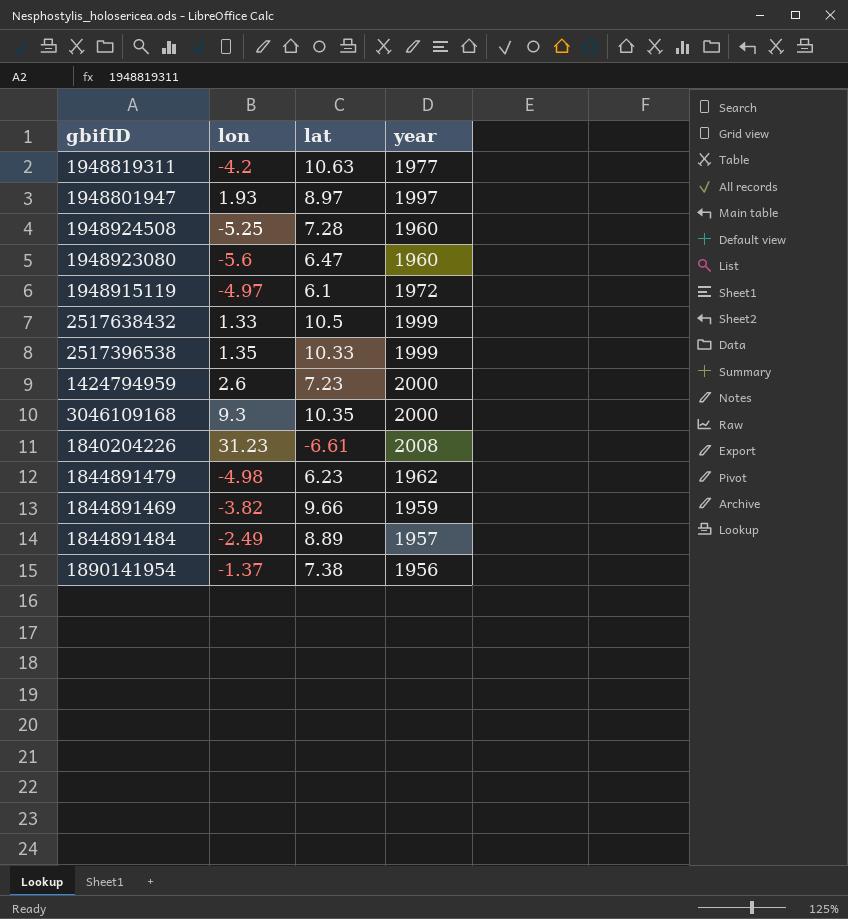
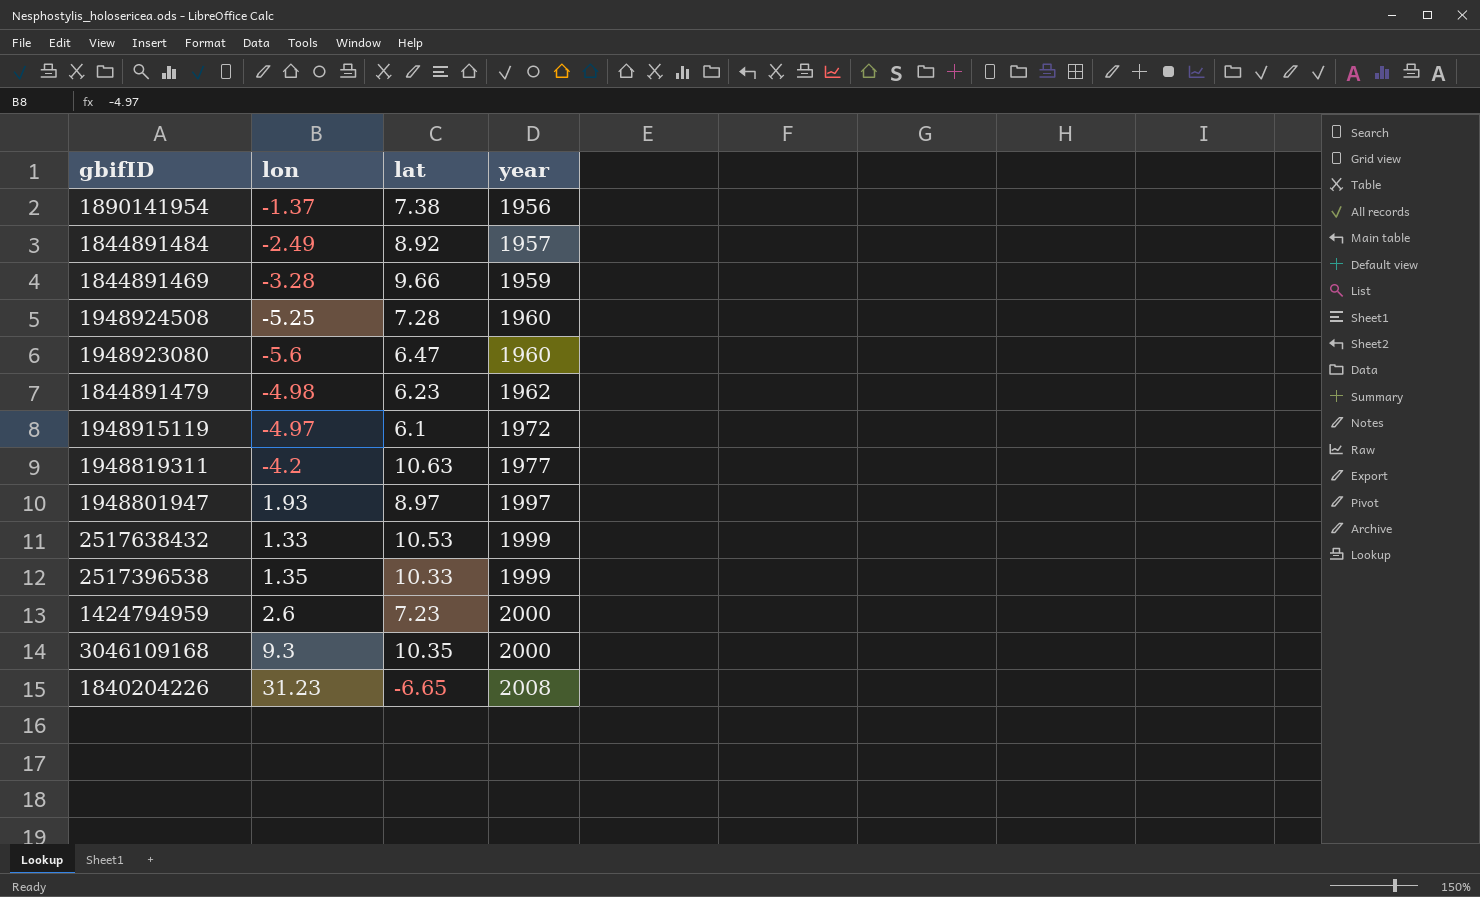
row order: none -> year ascending
1844891484 | lat: 8.89 -> 8.92
1844891469 | lon: -3.82 -> -3.28
2517638432 | lat: 10.5 -> 10.53
1840204226 | lat: -6.61 -> -6.65

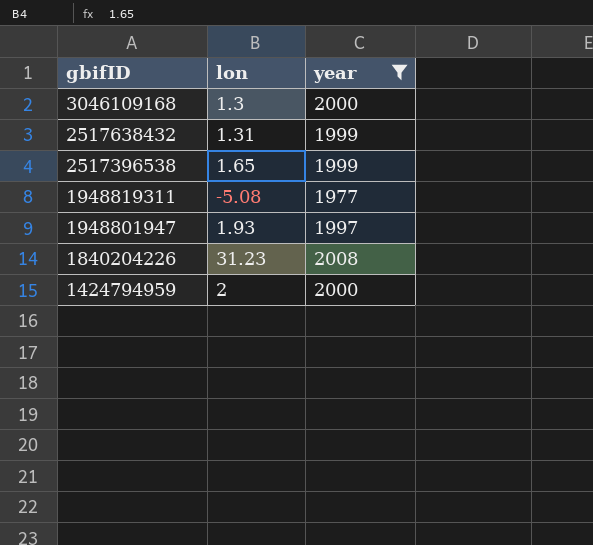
filter: none -> year >= 1977
row order: year ascending -> gbifID descending
column lat | position: 3 -> none
3046109168 | lon: 9.3 -> 1.3
2517638432 | lon: 1.33 -> 1.31
2517396538 | lon: 1.35 -> 1.65
1948819311 | lon: -4.2 -> -5.08
1424794959 | lon: 2.6 -> 2

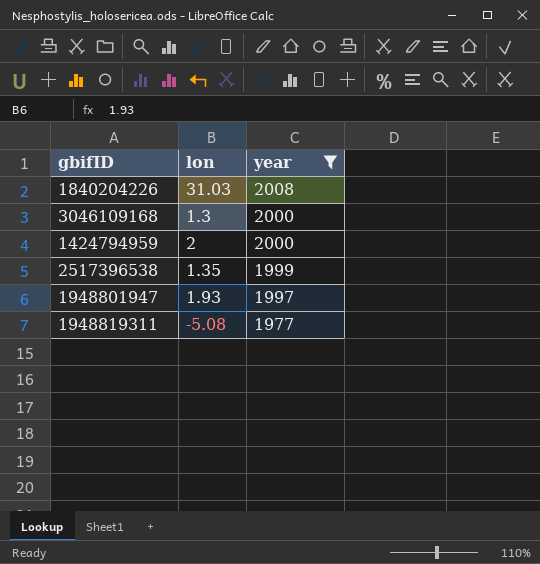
row order: gbifID descending -> year descending
row 2517638432: 1.31 | 1999 -> none
1840204226 | lon: 31.23 -> 31.03
2517396538 | lon: 1.65 -> 1.35

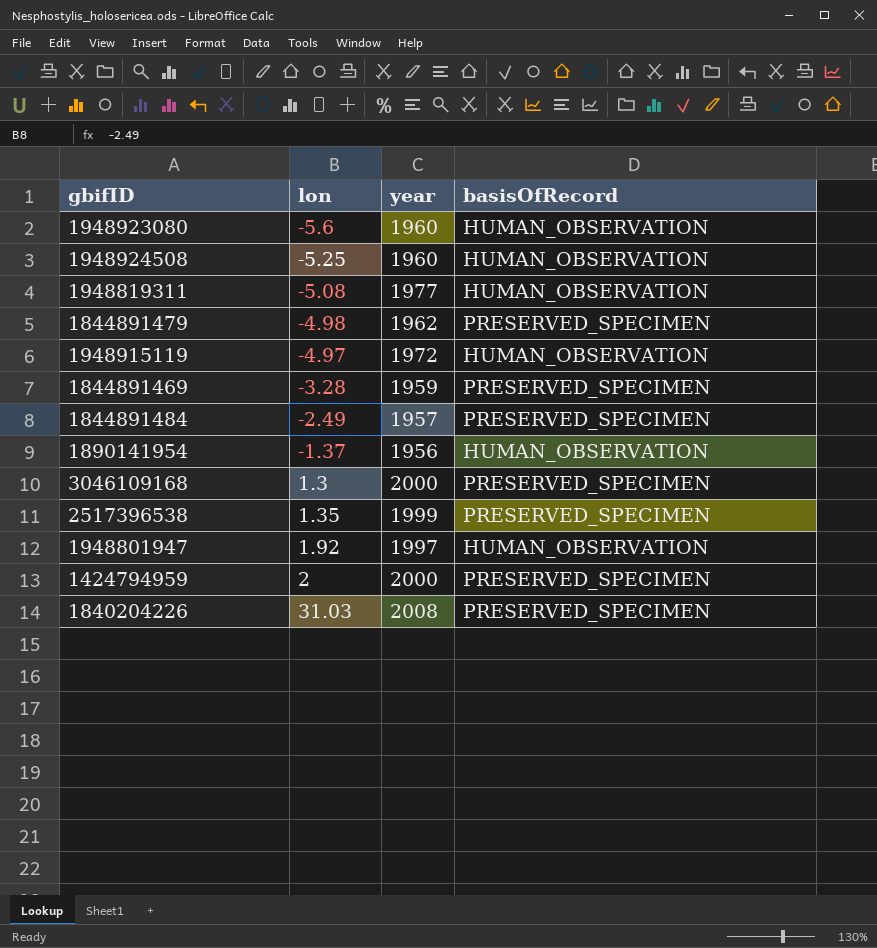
filter: year >= 1977 -> none
row order: year descending -> lon ascending
column basisOfRecord | position: none -> 4
1948801947 | lon: 1.93 -> 1.92

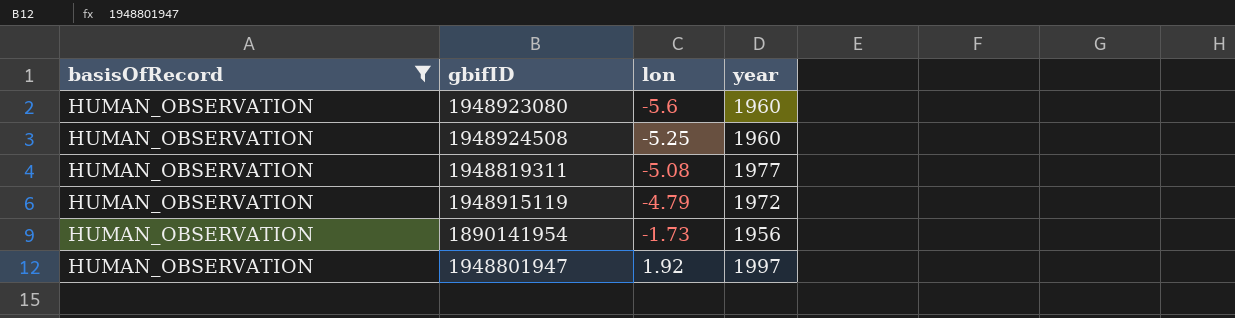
filter: none -> basisOfRecord = HUMAN_OBSERVATION
column basisOfRecord | position: 4 -> 1
1948915119 | lon: -4.97 -> -4.79
1890141954 | lon: -1.37 -> -1.73

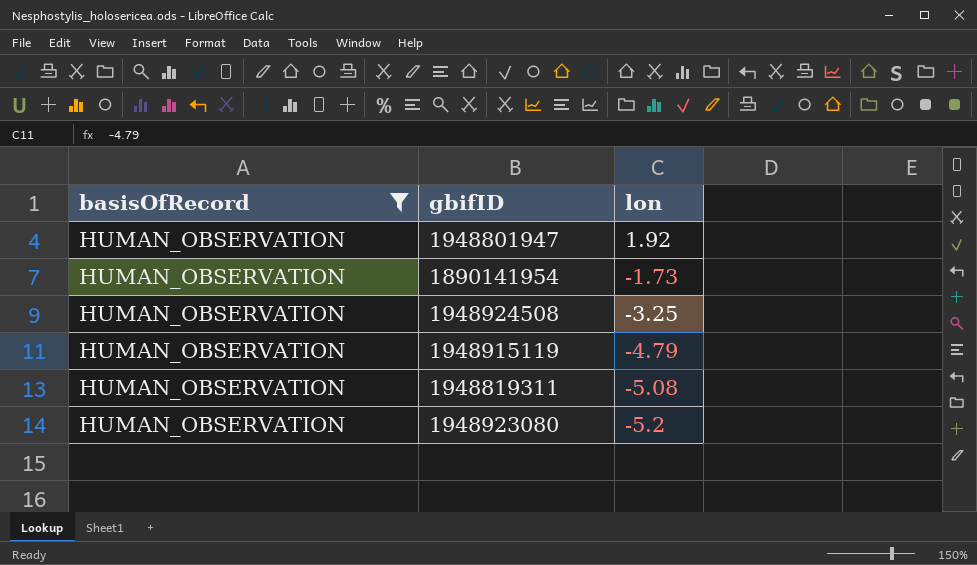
row order: lon ascending -> lon descending
column year | position: 4 -> none
1948924508 | lon: -5.25 -> -3.25
1948923080 | lon: -5.6 -> -5.2

